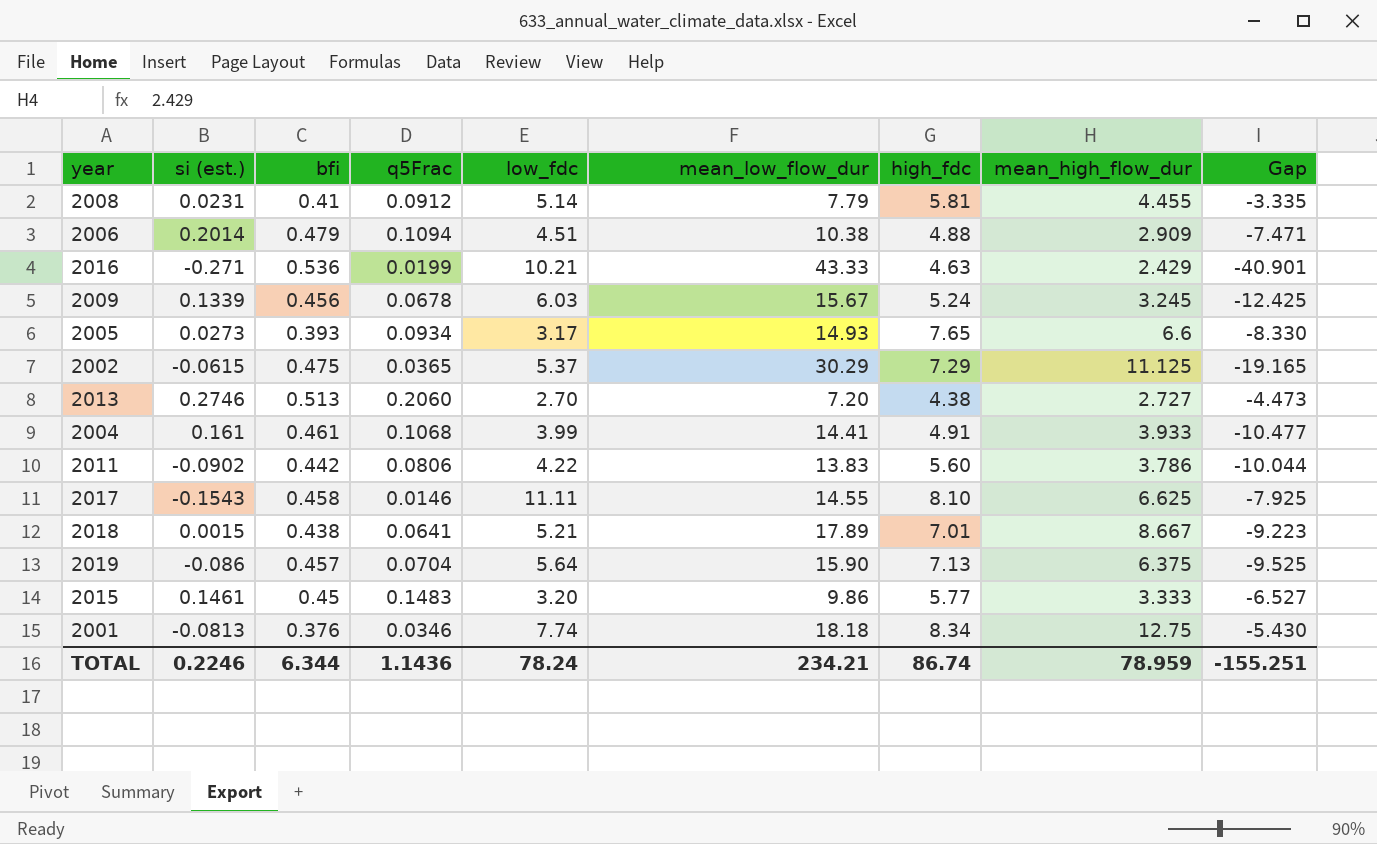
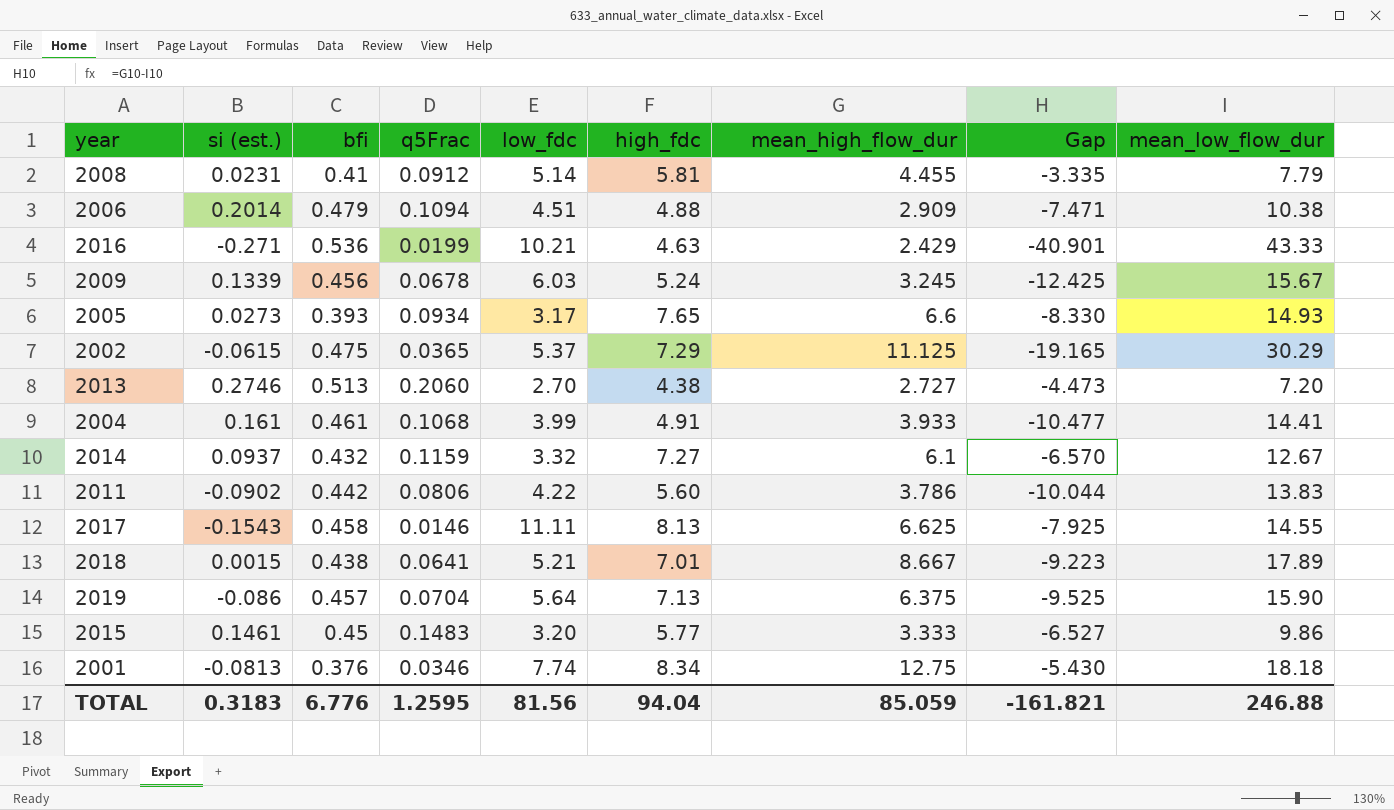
column mean_low_flow_dur | position: 6 -> 9
row 2014: none -> 0.0937 | 0.432 | 0.1159 | 3.32 | 7.27 | 6.1 | -6.570 | 12.67
2017 | high_fdc: 8.10 -> 8.13
TOTAL | si (est.): 0.2246 -> 0.3183
TOTAL | bfi: 6.344 -> 6.776
TOTAL | q5Frac: 1.1436 -> 1.2595
TOTAL | low_fdc: 78.24 -> 81.56
TOTAL | high_fdc: 86.74 -> 94.04
TOTAL | mean_high_flow_dur: 78.959 -> 85.059
TOTAL | Gap: -155.251 -> -161.821
TOTAL | mean_low_flow_dur: 234.21 -> 246.88

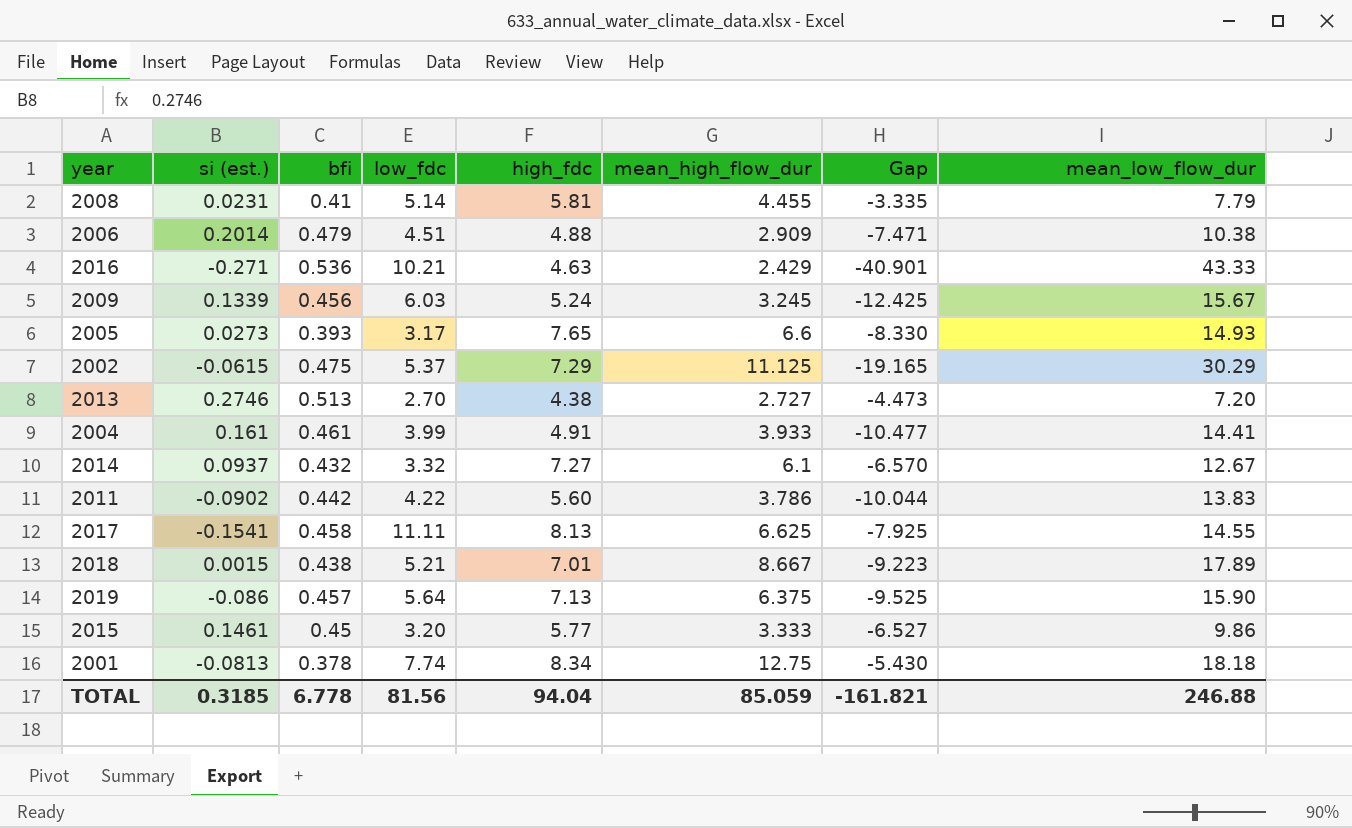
column q5Frac | position: 4 -> none
2017 | si (est.): -0.1543 -> -0.1541
2001 | bfi: 0.376 -> 0.378
TOTAL | si (est.): 0.3183 -> 0.3185
TOTAL | bfi: 6.776 -> 6.778

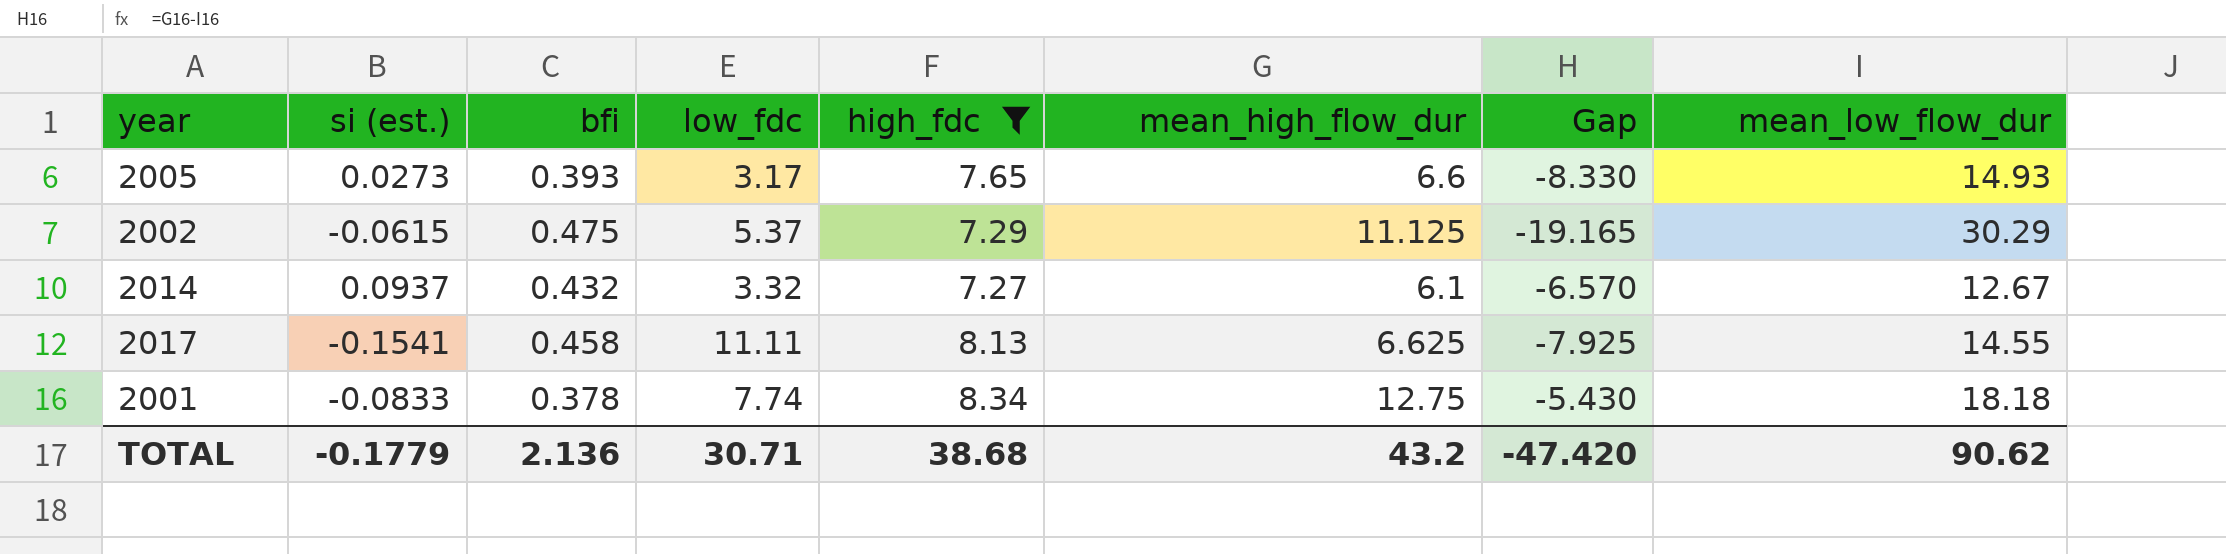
filter: none -> high_fdc >= 7.27
2001 | si (est.): -0.0813 -> -0.0833
TOTAL | si (est.): 0.3185 -> -0.1779
TOTAL | bfi: 6.778 -> 2.136
TOTAL | low_fdc: 81.56 -> 30.71
TOTAL | high_fdc: 94.04 -> 38.68
TOTAL | mean_high_flow_dur: 85.059 -> 43.2
TOTAL | Gap: -161.821 -> -47.420
TOTAL | mean_low_flow_dur: 246.88 -> 90.62

